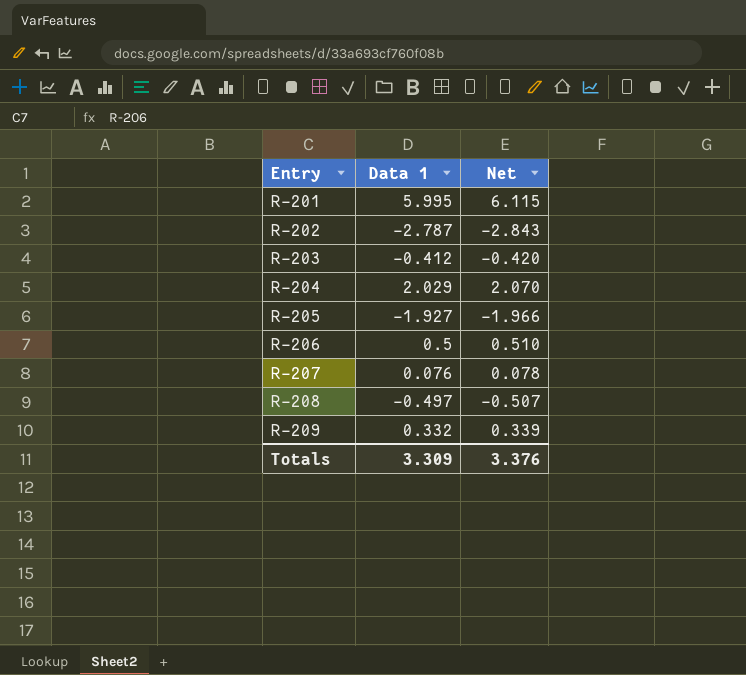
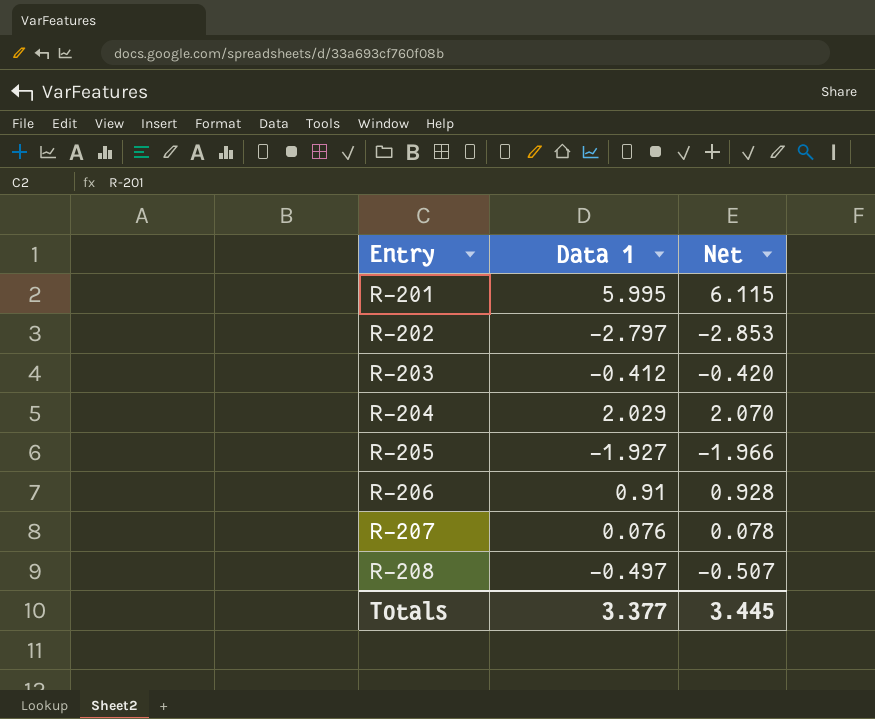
row R-209: 0.332 | 0.339 -> none
R-202 | Data 1: -2.787 -> -2.797
R-202 | Net: -2.843 -> -2.853
R-206 | Data 1: 0.5 -> 0.91
R-206 | Net: 0.510 -> 0.928
Totals | Data 1: 3.309 -> 3.377
Totals | Net: 3.376 -> 3.445

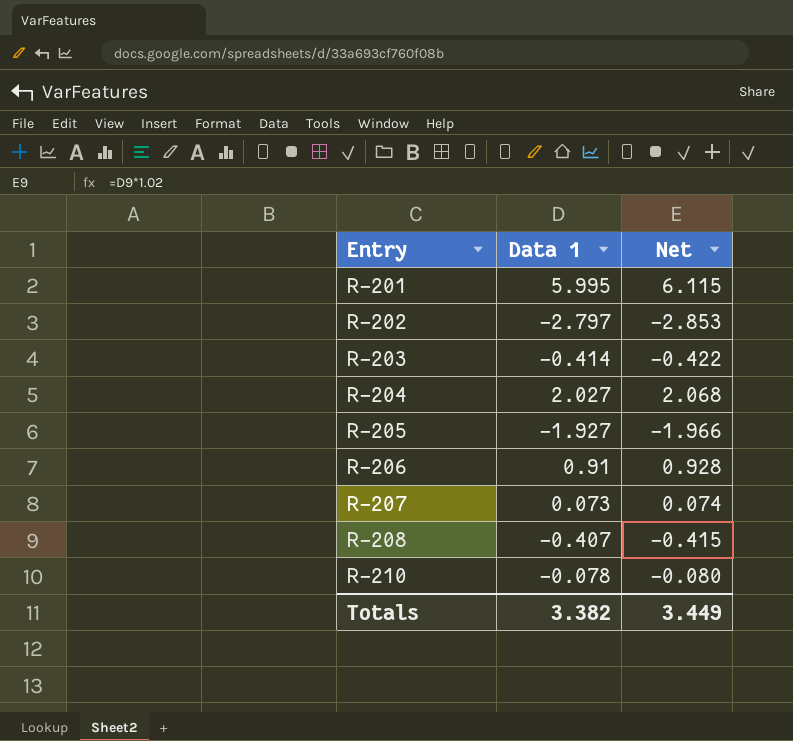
R-203 | Data 1: -0.412 -> -0.414
R-203 | Net: -0.420 -> -0.422
R-204 | Data 1: 2.029 -> 2.027
R-204 | Net: 2.070 -> 2.068
R-207 | Data 1: 0.076 -> 0.073
R-207 | Net: 0.078 -> 0.074
R-208 | Data 1: -0.497 -> -0.407
R-208 | Net: -0.507 -> -0.415
row R-210: none -> -0.078 | -0.080
Totals | Data 1: 3.377 -> 3.382
Totals | Net: 3.445 -> 3.449

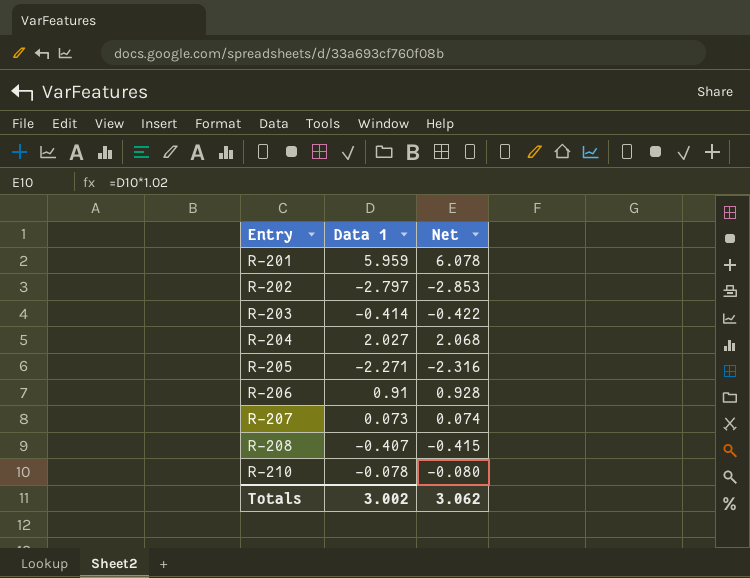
R-201 | Data 1: 5.995 -> 5.959
R-201 | Net: 6.115 -> 6.078
R-205 | Data 1: -1.927 -> -2.271
R-205 | Net: -1.966 -> -2.316
Totals | Data 1: 3.382 -> 3.002
Totals | Net: 3.449 -> 3.062

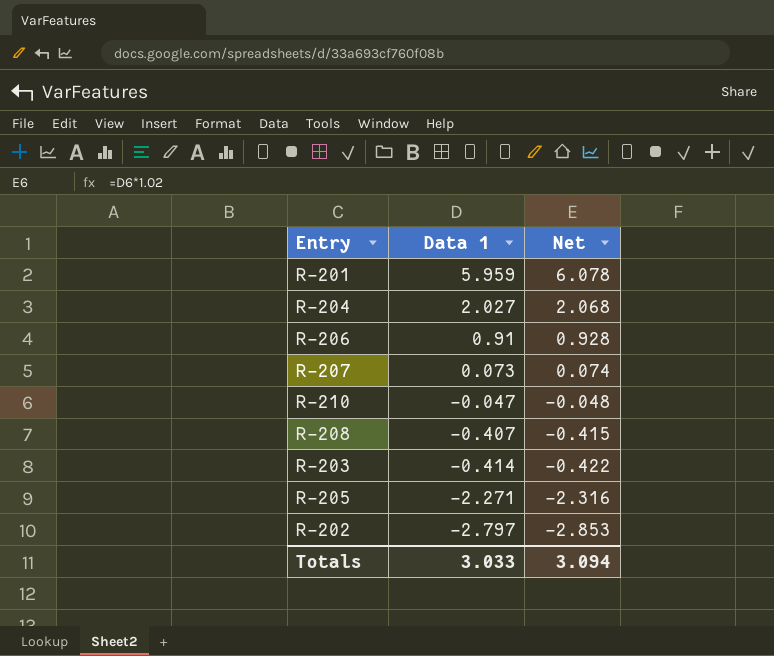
row order: Entry ascending -> Data 1 descending
R-210 | Data 1: -0.078 -> -0.047
R-210 | Net: -0.080 -> -0.048
Totals | Data 1: 3.002 -> 3.033
Totals | Net: 3.062 -> 3.094

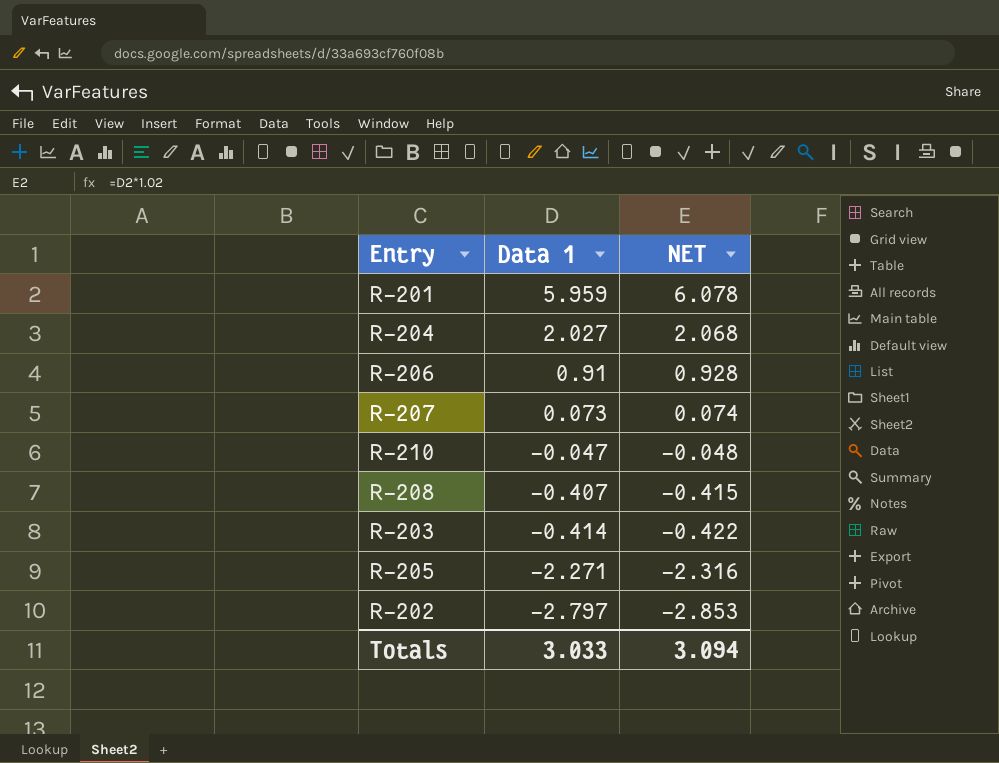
column name: Net -> NET

